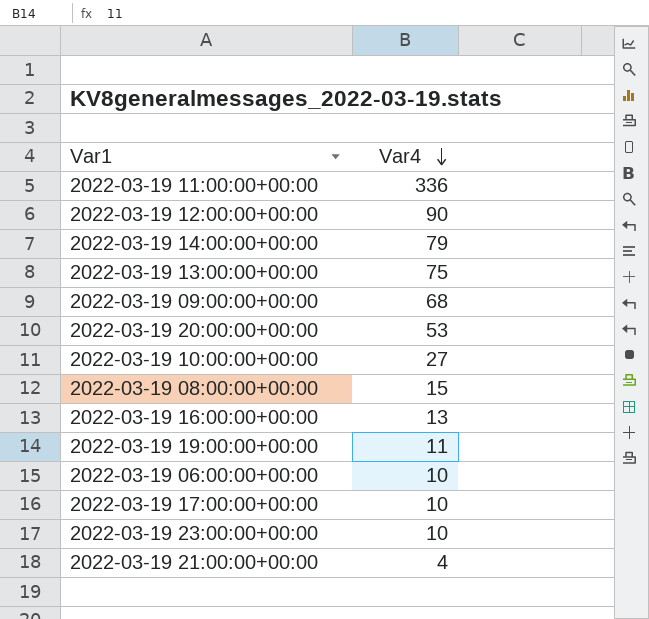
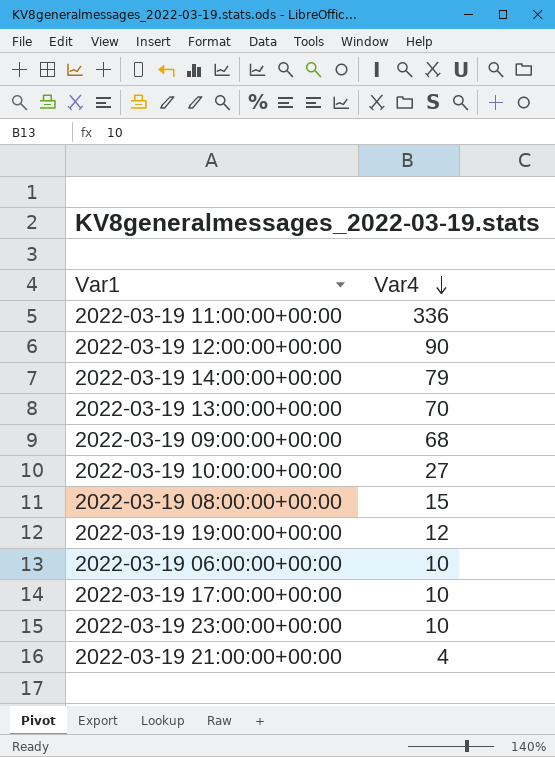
row 2022-03-19 20:00:00+00:00: 53 -> none
row 2022-03-19 16:00:00+00:00: 13 -> none
2022-03-19 13:00:00+00:00 | Var4: 75 -> 70
2022-03-19 19:00:00+00:00 | Var4: 11 -> 12

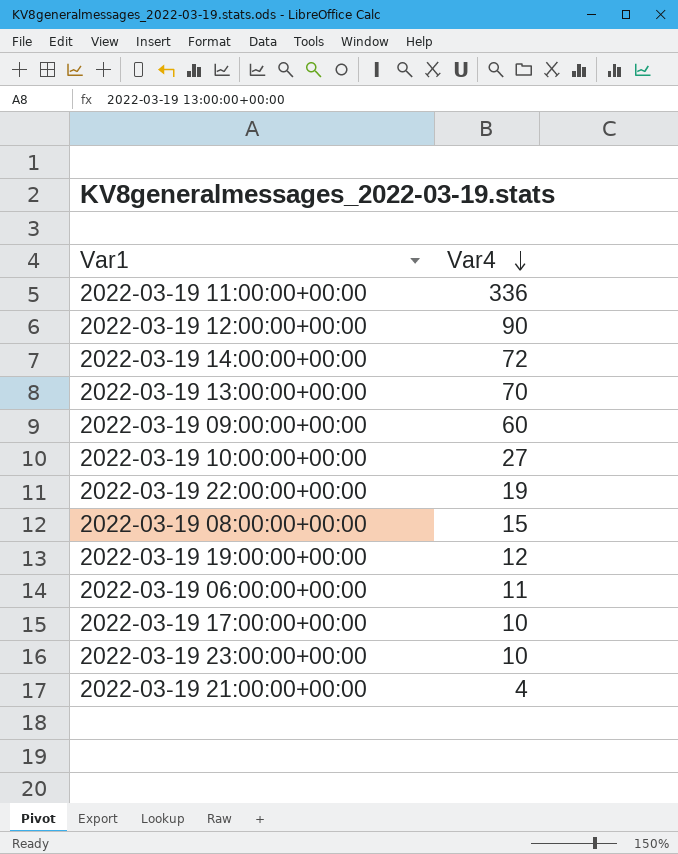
2022-03-19 14:00:00+00:00 | Var4: 79 -> 72
2022-03-19 09:00:00+00:00 | Var4: 68 -> 60
row 2022-03-19 22:00:00+00:00: none -> 19
2022-03-19 06:00:00+00:00 | Var4: 10 -> 11

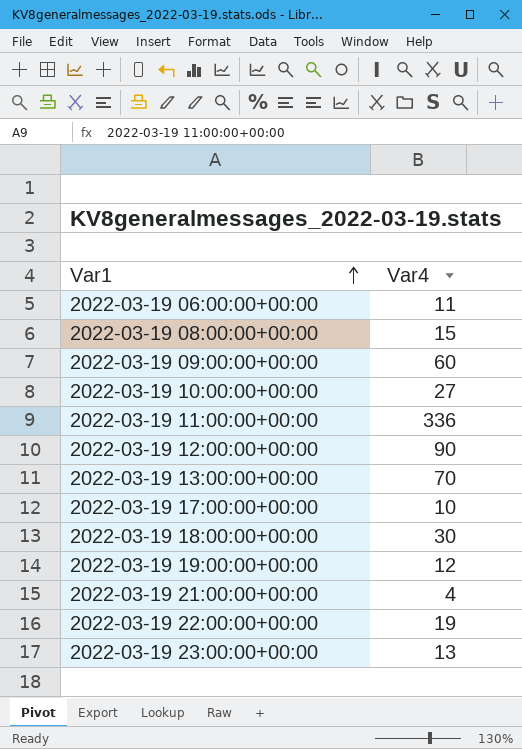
row order: Var4 descending -> Var1 ascending
row 2022-03-19 14:00:00+00:00: 72 -> none
row 2022-03-19 18:00:00+00:00: none -> 30
2022-03-19 23:00:00+00:00 | Var4: 10 -> 13

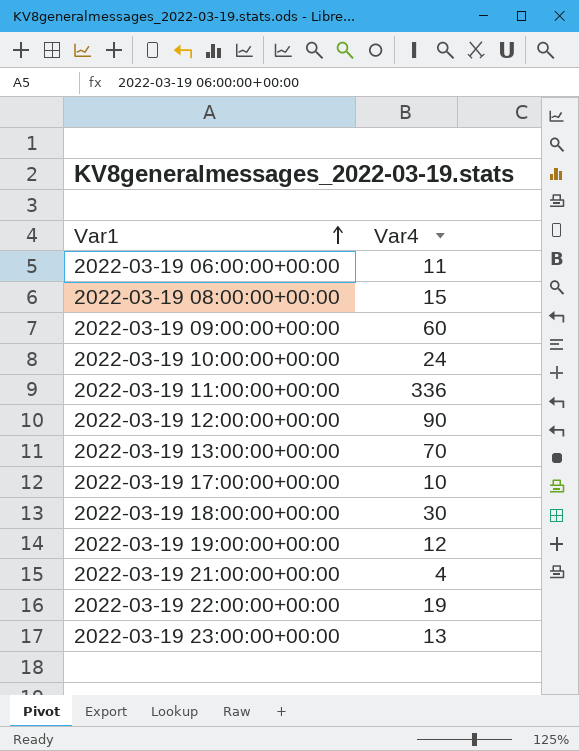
2022-03-19 10:00:00+00:00 | Var4: 27 -> 24

